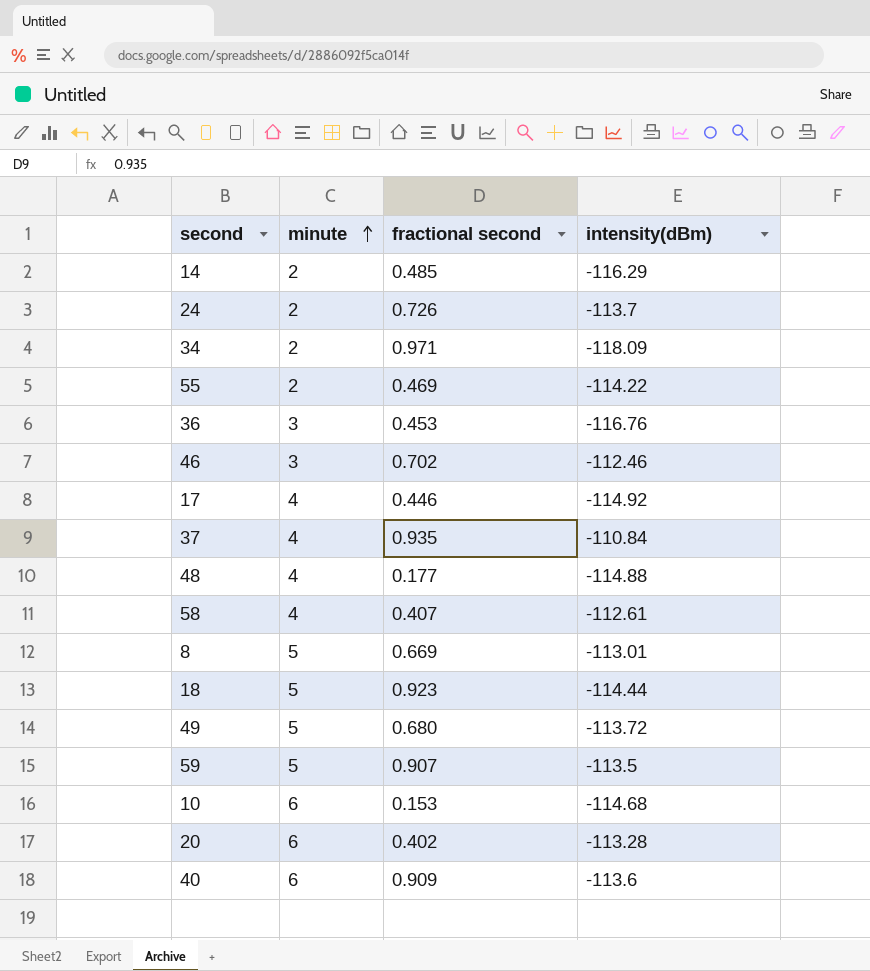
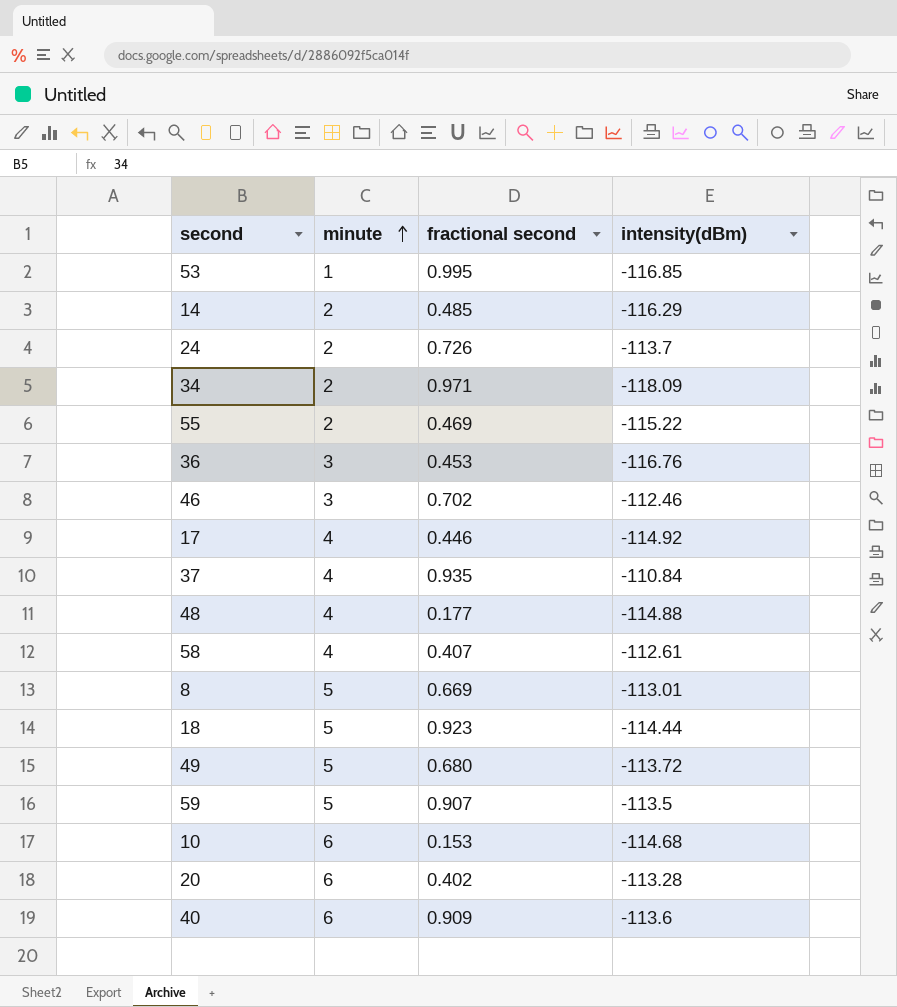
row 53: none -> 1 | 0.995 | -116.85
55 | intensity(dBm): -114.22 -> -115.22

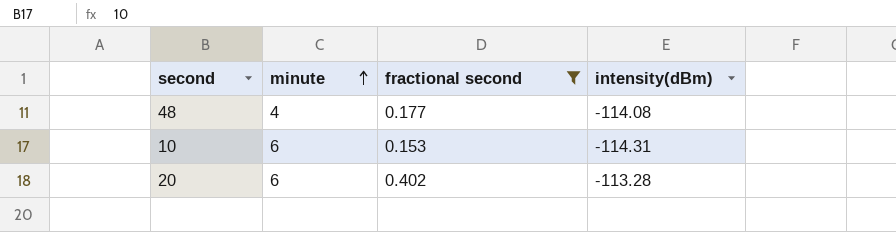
filter: none -> fractional second <= 0.402
48 | intensity(dBm): -114.88 -> -114.08
10 | intensity(dBm): -114.68 -> -114.31

